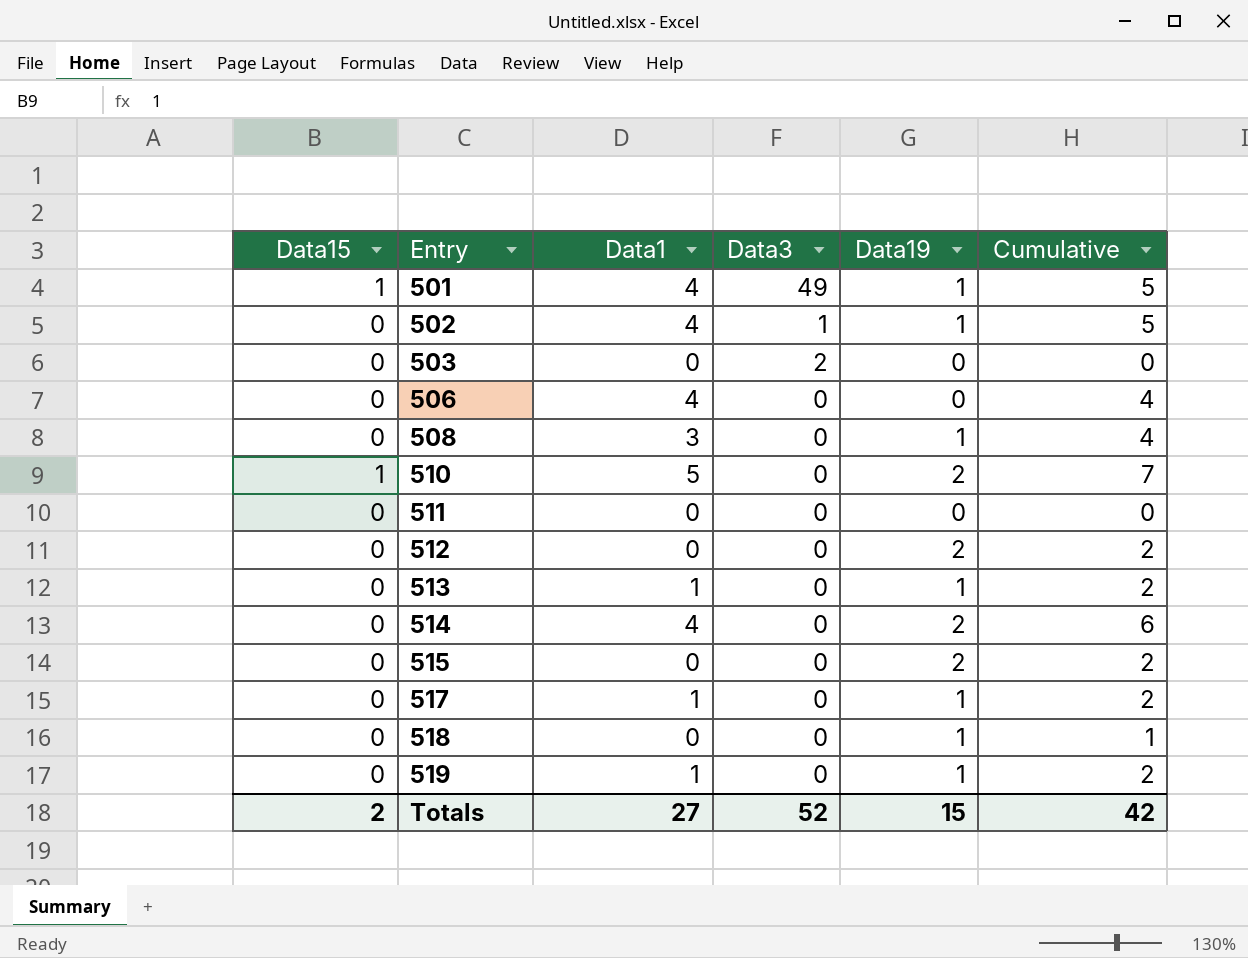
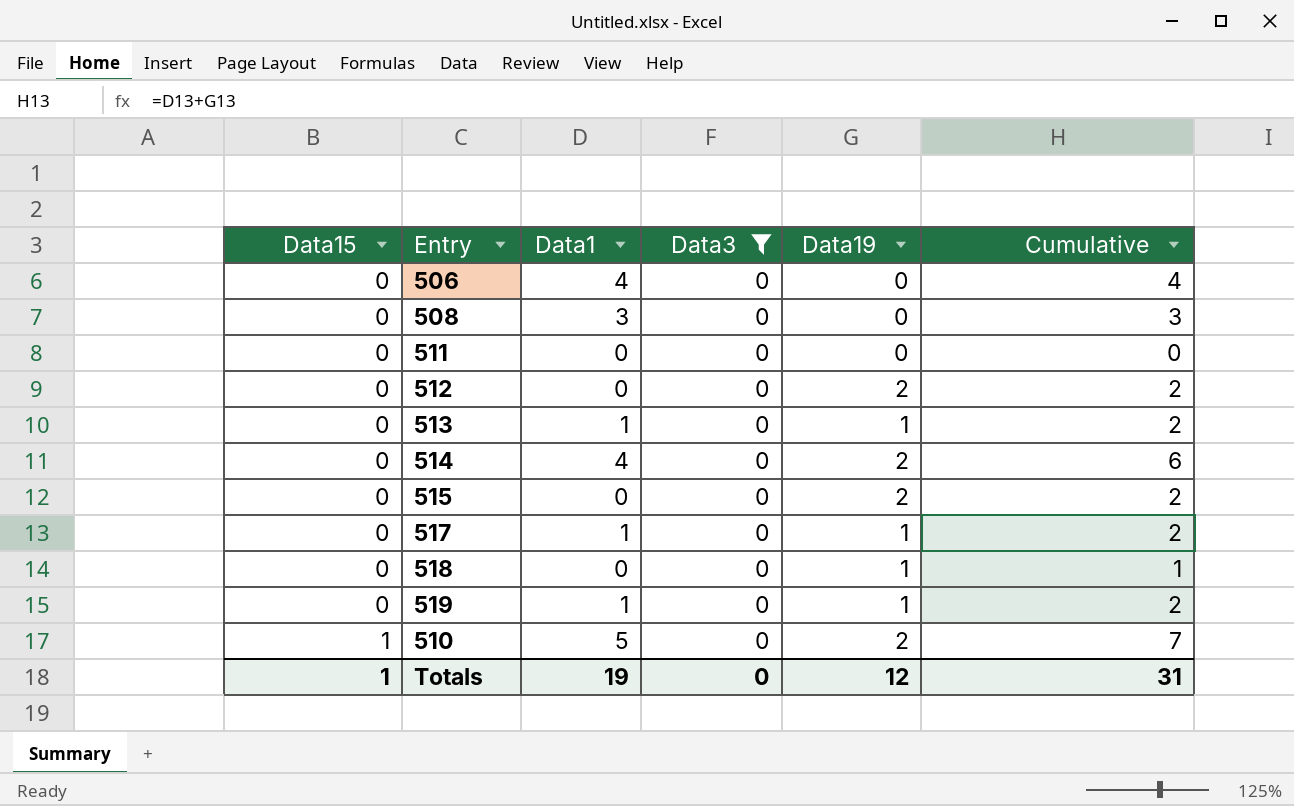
filter: none -> Data3 = 0
row order: Entry ascending -> Data15 ascending
508 | Data19: 1 -> 0
508 | Cumulative: 4 -> 3
Totals | Data15: 2 -> 1
Totals | Data1: 27 -> 19
Totals | Data3: 52 -> 0
Totals | Data19: 15 -> 12
Totals | Cumulative: 42 -> 31

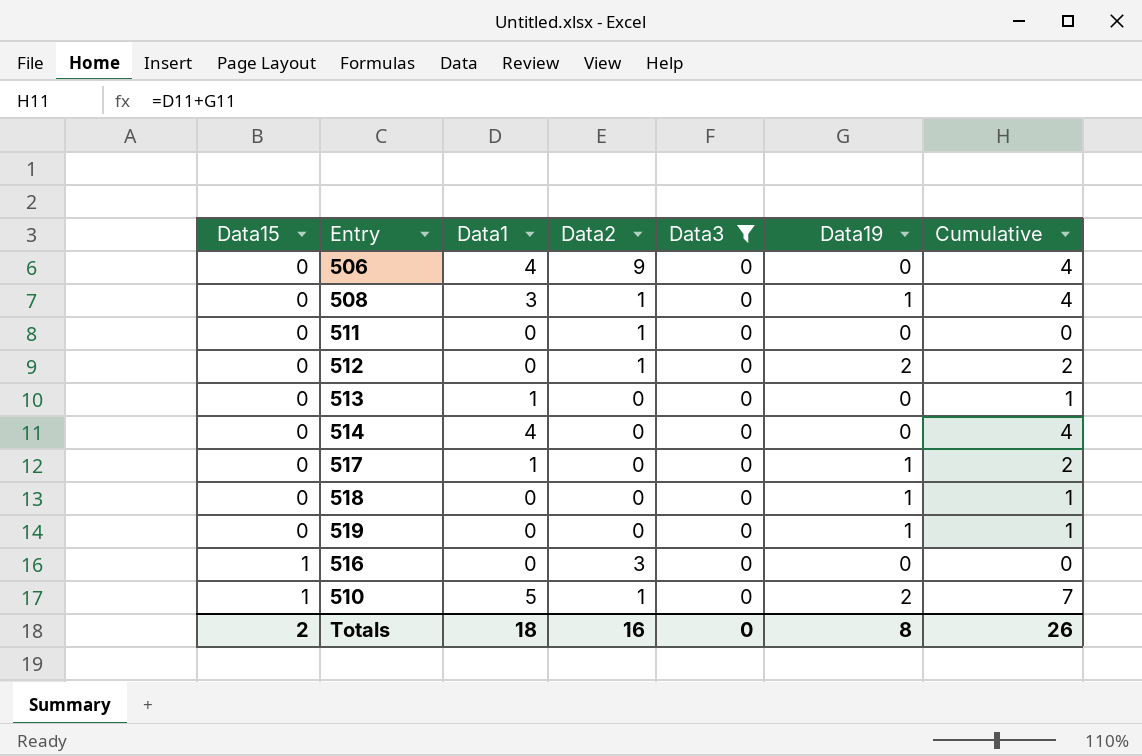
column Data2 | position: none -> 4
row 515: 0 | 0 | 0 | 2 | 2 -> none
508 | Data19: 0 -> 1
508 | Cumulative: 3 -> 4
513 | Data19: 1 -> 0
513 | Cumulative: 2 -> 1
514 | Data19: 2 -> 0
514 | Cumulative: 6 -> 4
519 | Data1: 1 -> 0
519 | Cumulative: 2 -> 1
row 516: none -> 1 | 0 | 3 | 0 | 0 | 0
Totals | Data15: 1 -> 2
Totals | Data1: 19 -> 18
Totals | Data19: 12 -> 8
Totals | Cumulative: 31 -> 26

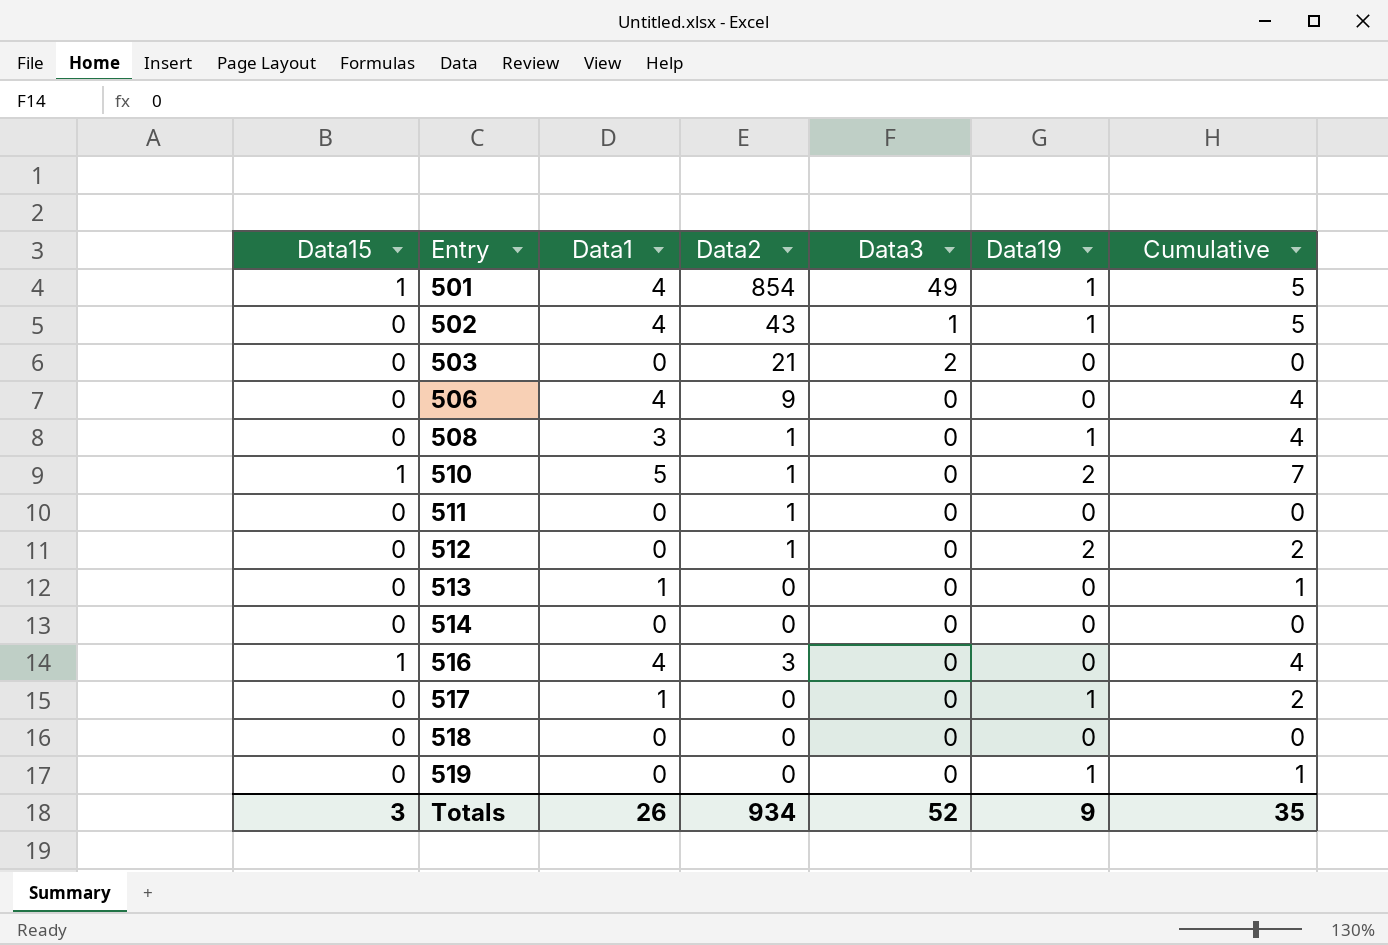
filter: Data3 = 0 -> none
row order: Data15 ascending -> Entry ascending
514 | Data1: 4 -> 0
514 | Cumulative: 4 -> 0
516 | Data1: 0 -> 4
516 | Cumulative: 0 -> 4
518 | Data19: 1 -> 0
518 | Cumulative: 1 -> 0
Totals | Data15: 2 -> 3
Totals | Data1: 18 -> 26
Totals | Data2: 16 -> 934
Totals | Data3: 0 -> 52
Totals | Data19: 8 -> 9
Totals | Cumulative: 26 -> 35

